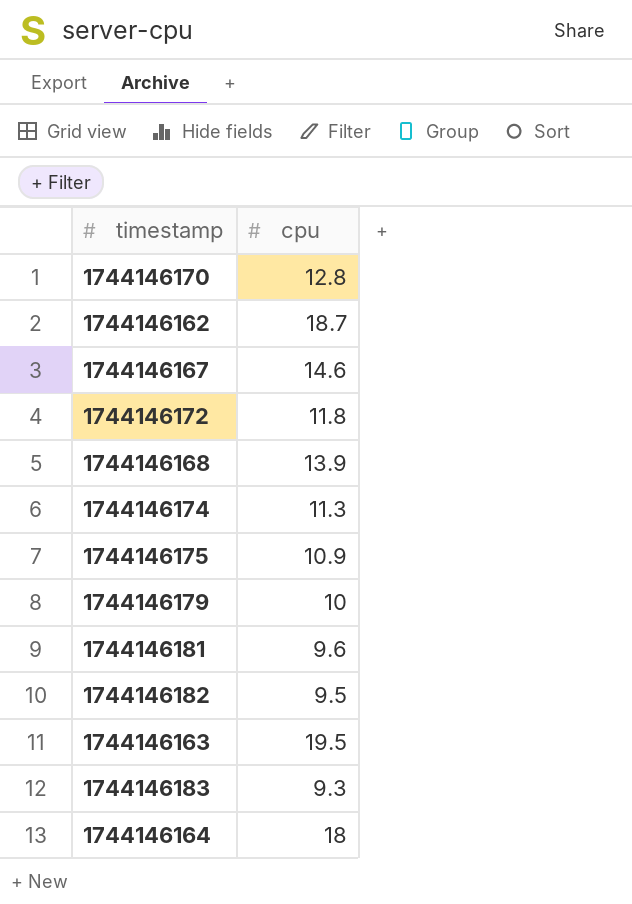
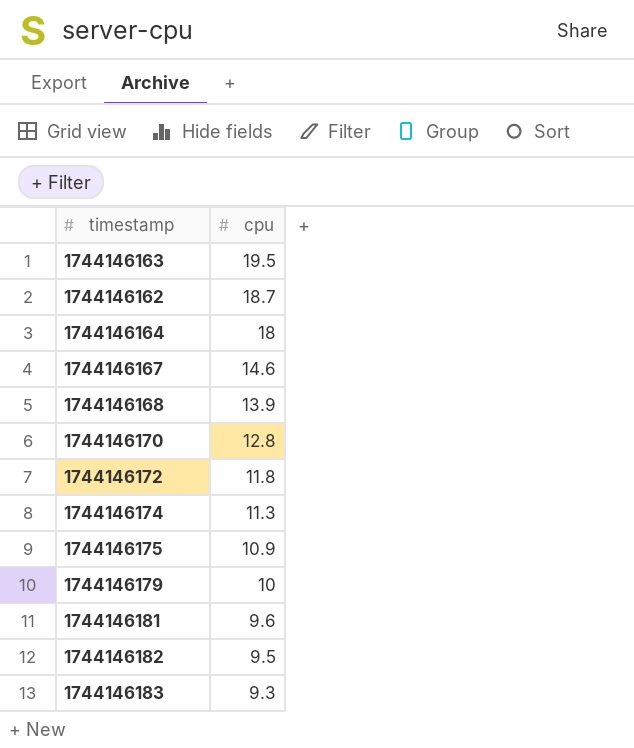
row order: none -> cpu descending

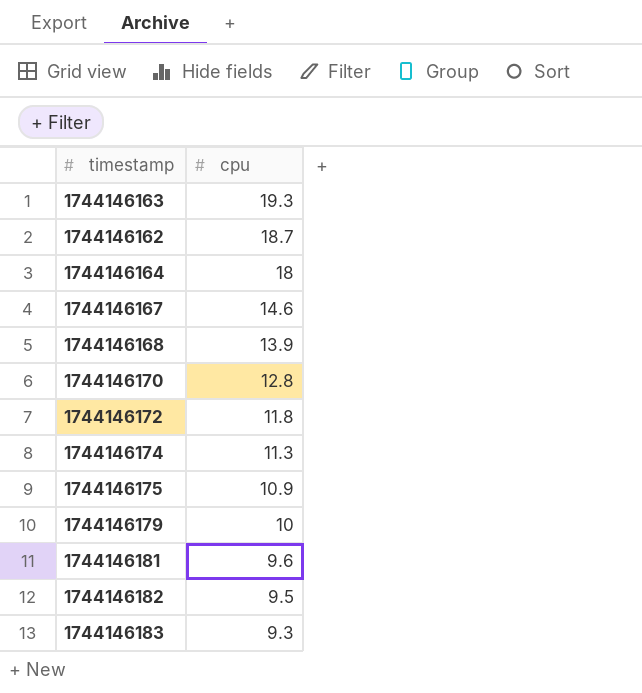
1744146163 | cpu: 19.5 -> 19.3

